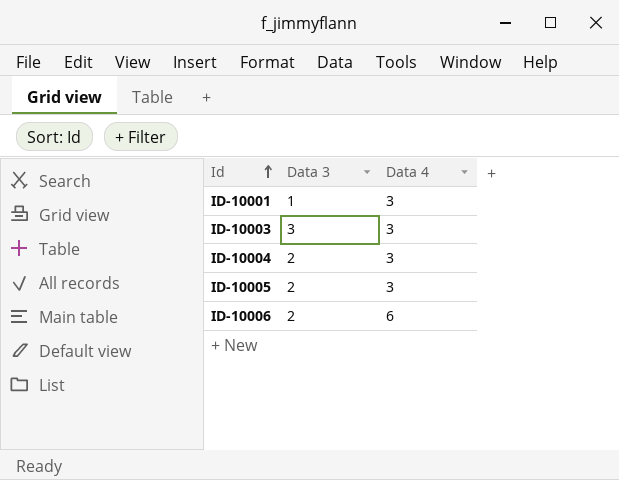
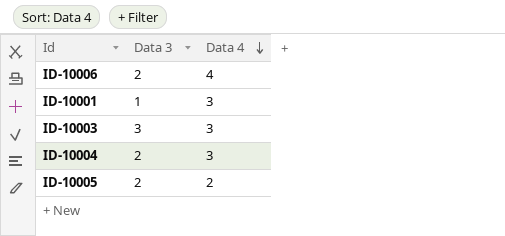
row order: Id ascending -> Data 4 descending
ID-10006 | Data 4: 6 -> 4
ID-10005 | Data 4: 3 -> 2

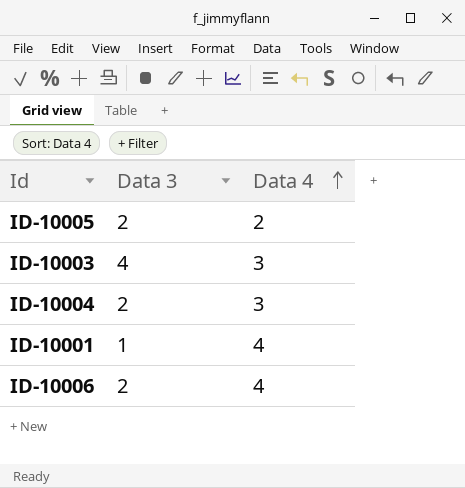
row order: Data 4 descending -> Data 4 ascending
ID-10003 | Data 3: 3 -> 4
ID-10001 | Data 4: 3 -> 4

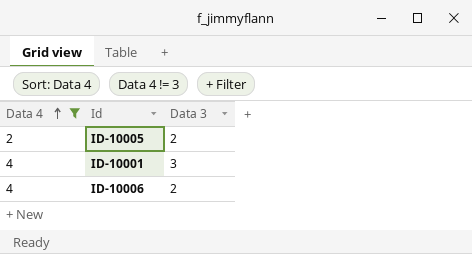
filter: none -> Data 4 != 3
column Data 4 | position: 3 -> 1
ID-10001 | Data 3: 1 -> 3

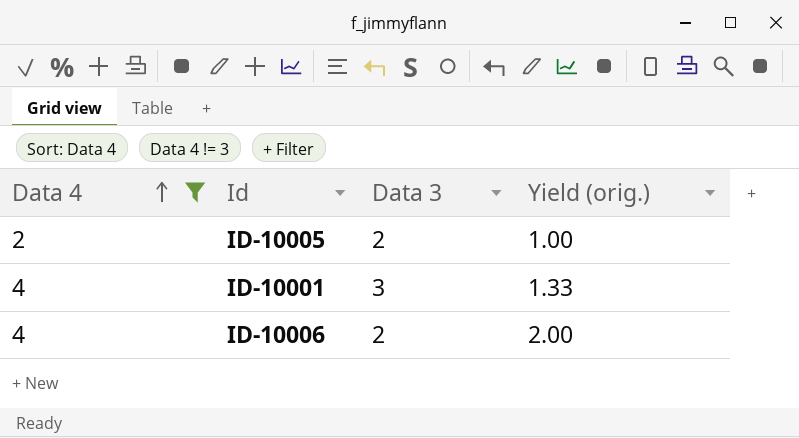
column Yield (orig.) | formula: none -> [Data 4] / [Data 3]

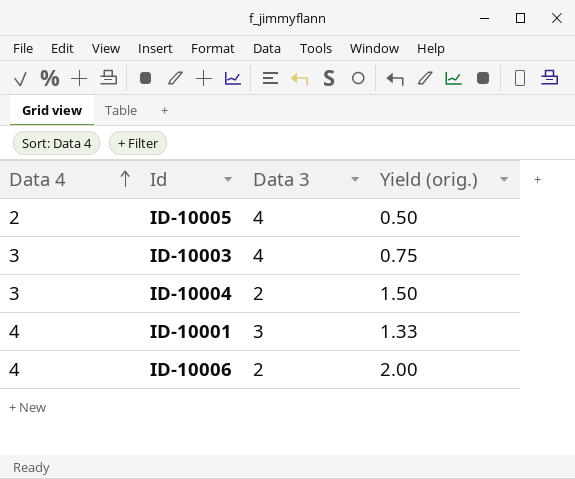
filter: Data 4 != 3 -> none
ID-10005 | Data 3: 2 -> 4
ID-10005 | Yield (orig.): 1.00 -> 0.50

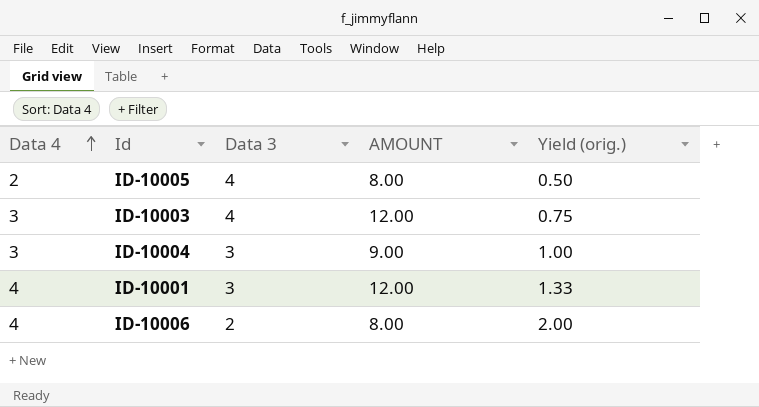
column AMOUNT | formula: none -> [Data 4] * [Data 3]
ID-10004 | Data 3: 2 -> 3
ID-10004 | Yield (orig.): 1.50 -> 1.00

